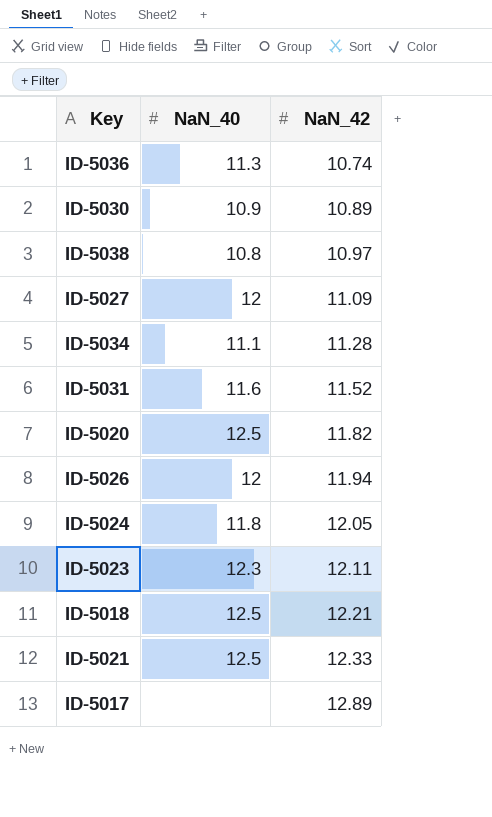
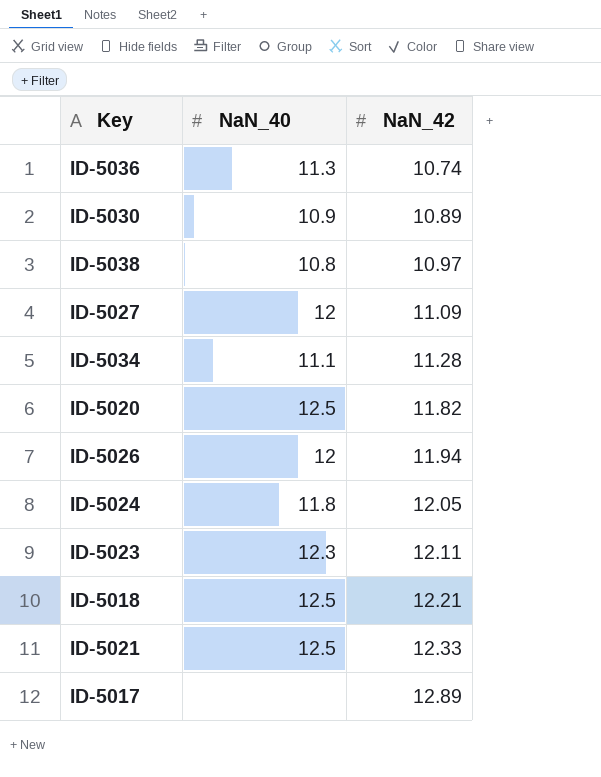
row ID-5031: 11.6 | 11.52 -> none

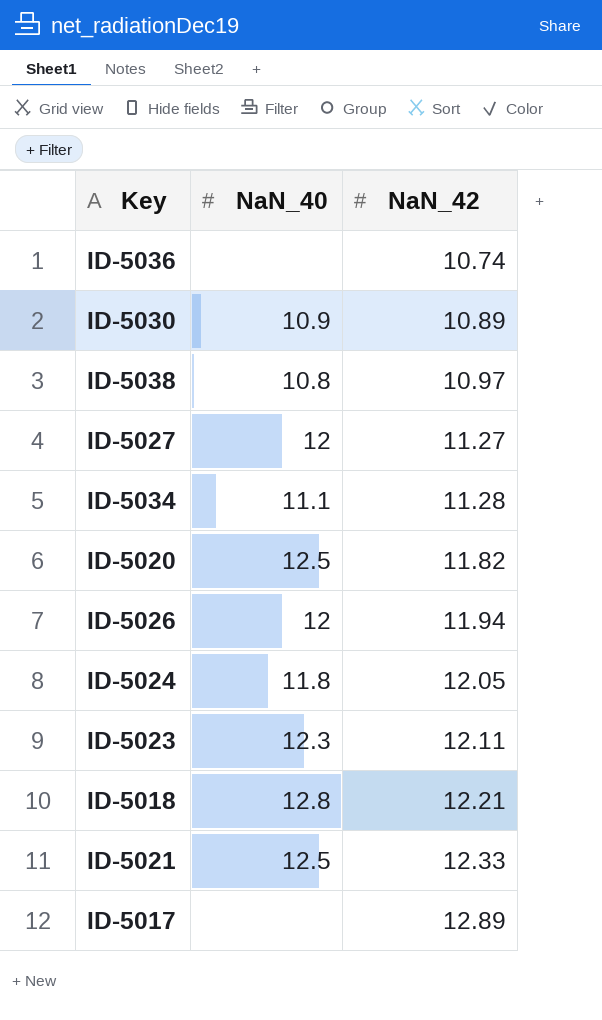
ID-5036 | NaN_40: 11.3 -> none
ID-5027 | NaN_42: 11.09 -> 11.27
ID-5018 | NaN_40: 12.5 -> 12.8

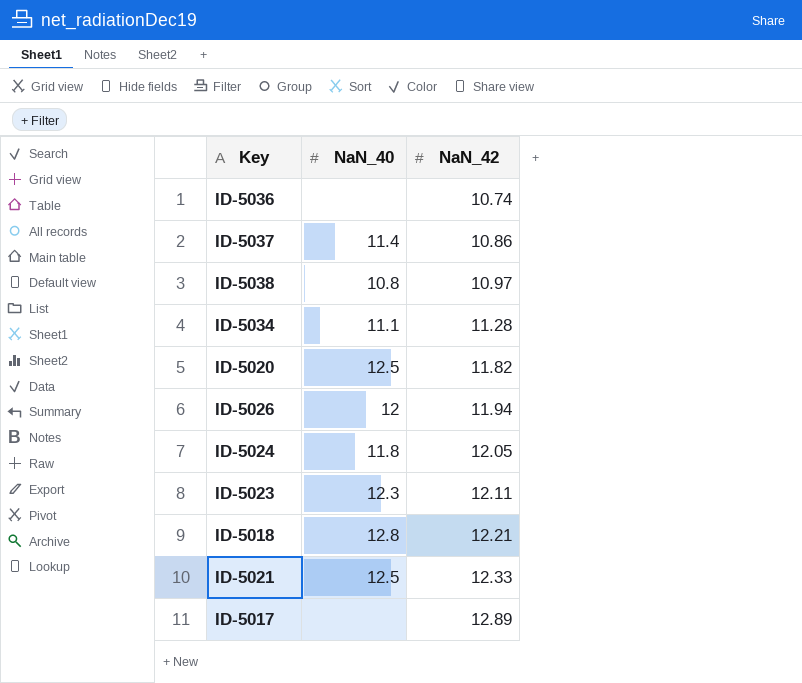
row ID-5030: 10.9 | 10.89 -> none
row ID-5027: 12 | 11.27 -> none
row ID-5037: none -> 11.4 | 10.86

